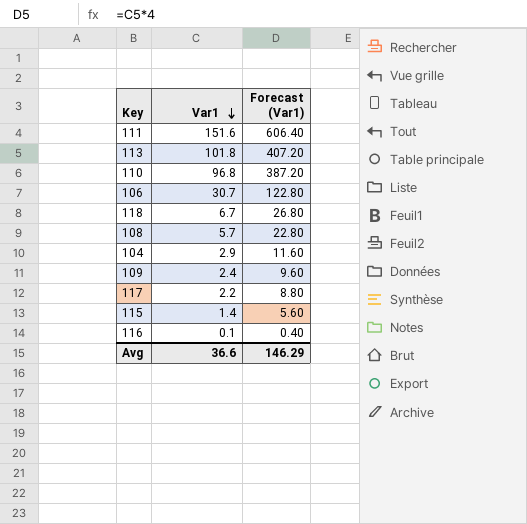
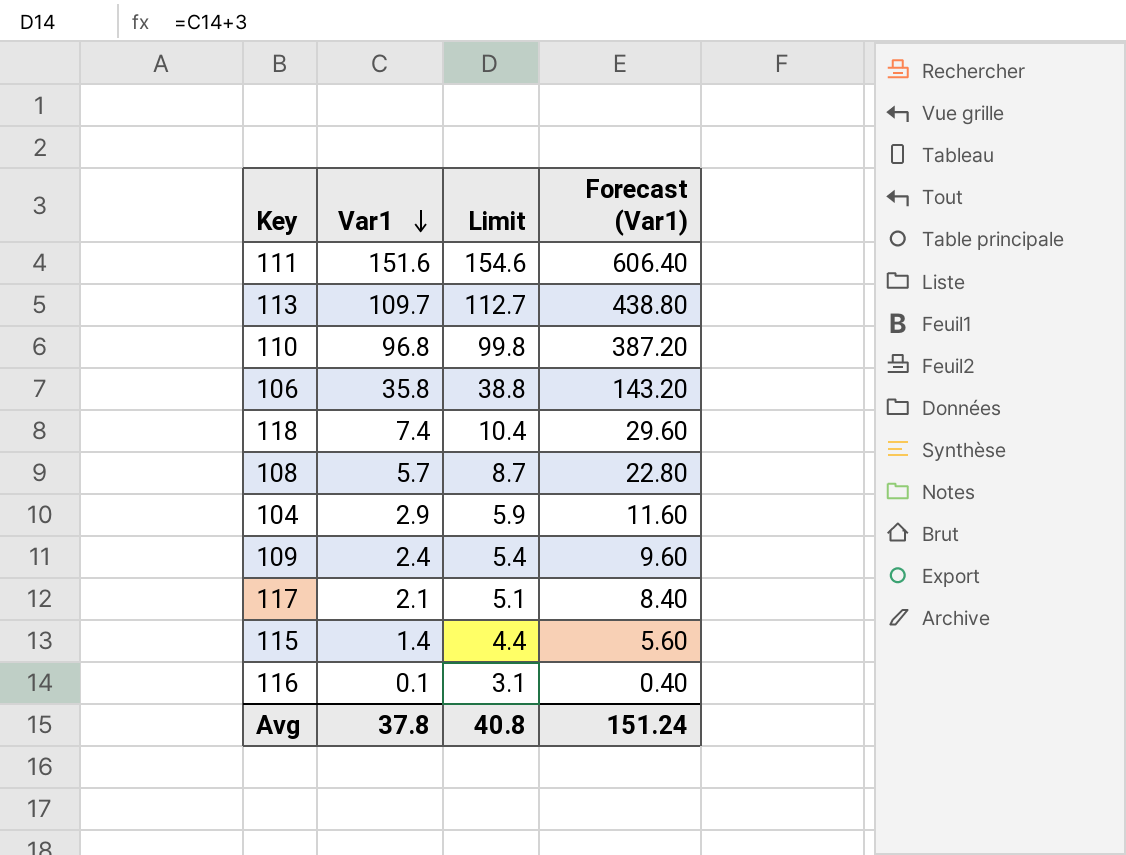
column Limit | formula: none -> [Var1] + 3
113 | Var1: 101.8 -> 109.7
113 | Forecast (Var1): 407.20 -> 438.80
106 | Var1: 30.7 -> 35.8
106 | Forecast (Var1): 122.80 -> 143.20
118 | Var1: 6.7 -> 7.4
118 | Forecast (Var1): 26.80 -> 29.60
117 | Var1: 2.2 -> 2.1
117 | Forecast (Var1): 8.80 -> 8.40
Avg | Var1: 36.6 -> 37.8
Avg | Forecast (Var1): 146.29 -> 151.24

